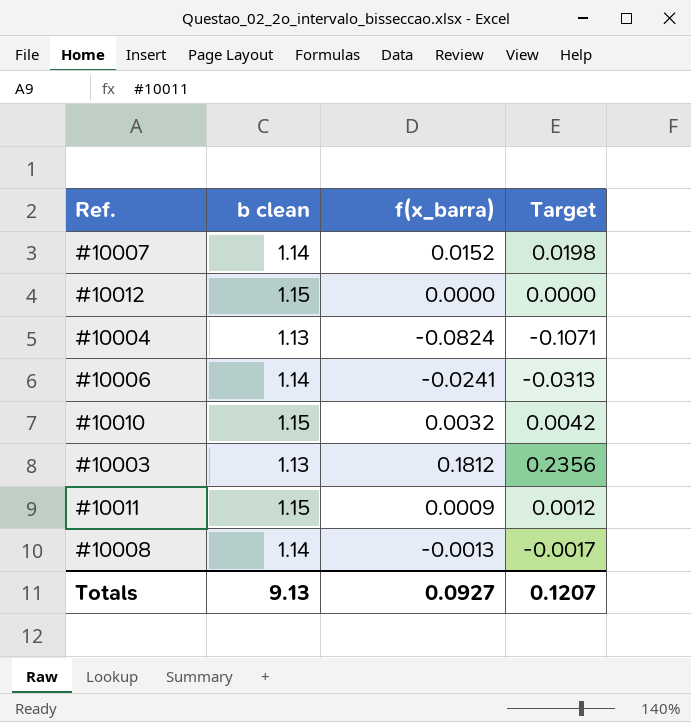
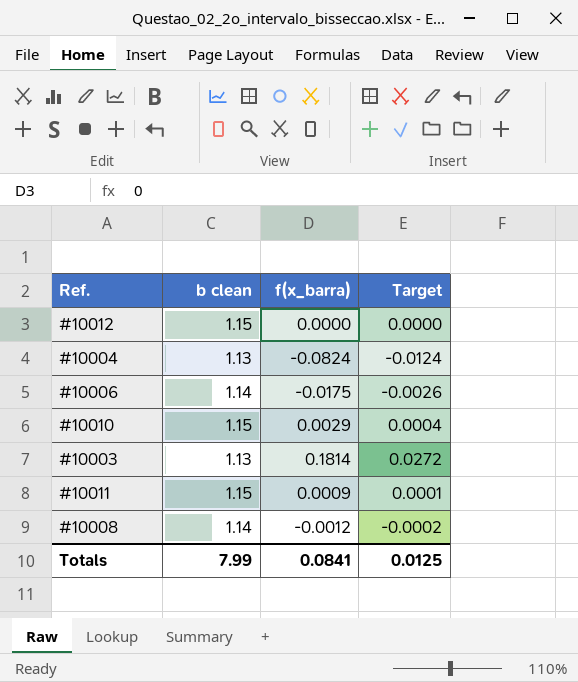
column Target | formula: [f(x_barra)] * 1.3 -> [f(x_barra)] * 0.15
row #10007: 1.14 | 0.0152 | 0.0198 -> none
#10006 | f(x_barra): -0.0241 -> -0.0175
#10010 | f(x_barra): 0.0032 -> 0.0029
#10003 | f(x_barra): 0.1812 -> 0.1814
#10008 | f(x_barra): -0.0013 -> -0.0012
Totals | b clean: 9.13 -> 7.99
Totals | f(x_barra): 0.0927 -> 0.0841
Totals | Target: 0.1207 -> 0.0125

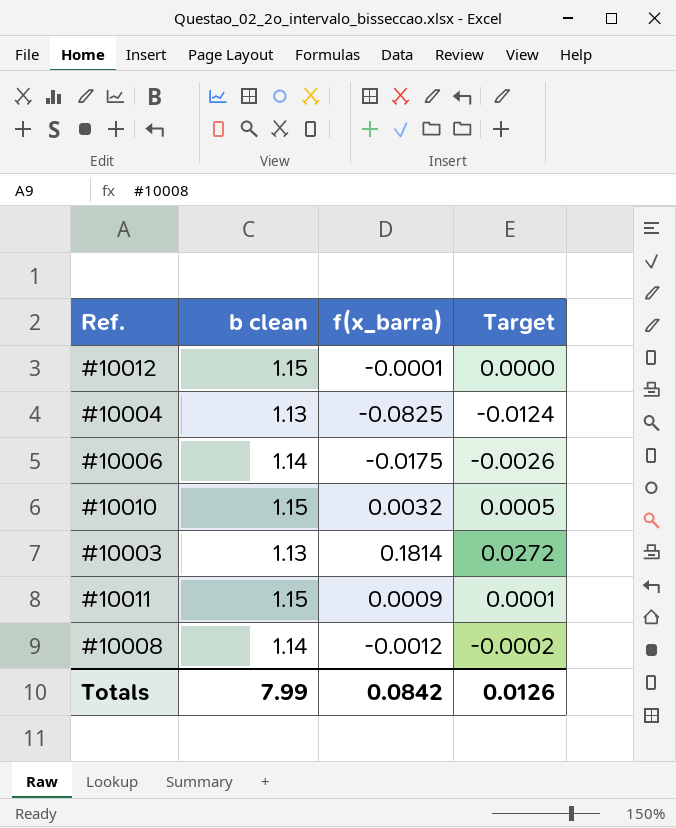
#10012 | f(x_barra): 0.0000 -> -0.0001
#10004 | f(x_barra): -0.0824 -> -0.0825
#10010 | f(x_barra): 0.0029 -> 0.0032
#10010 | Target: 0.0004 -> 0.0005
Totals | f(x_barra): 0.0841 -> 0.0842
Totals | Target: 0.0125 -> 0.0126

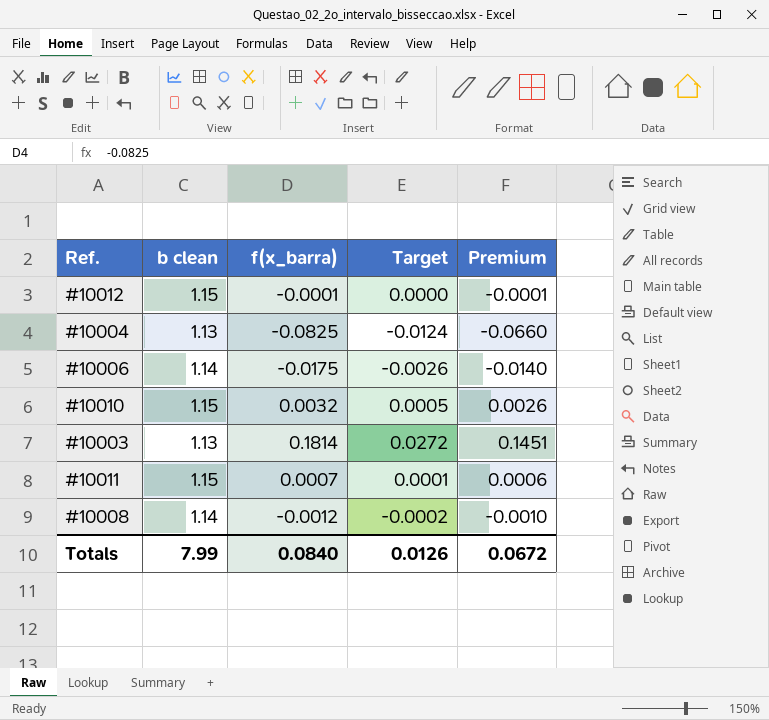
column Premium | formula: none -> [f(x_barra)] * 0.8
#10011 | f(x_barra): 0.0009 -> 0.0007
Totals | f(x_barra): 0.0842 -> 0.0840

